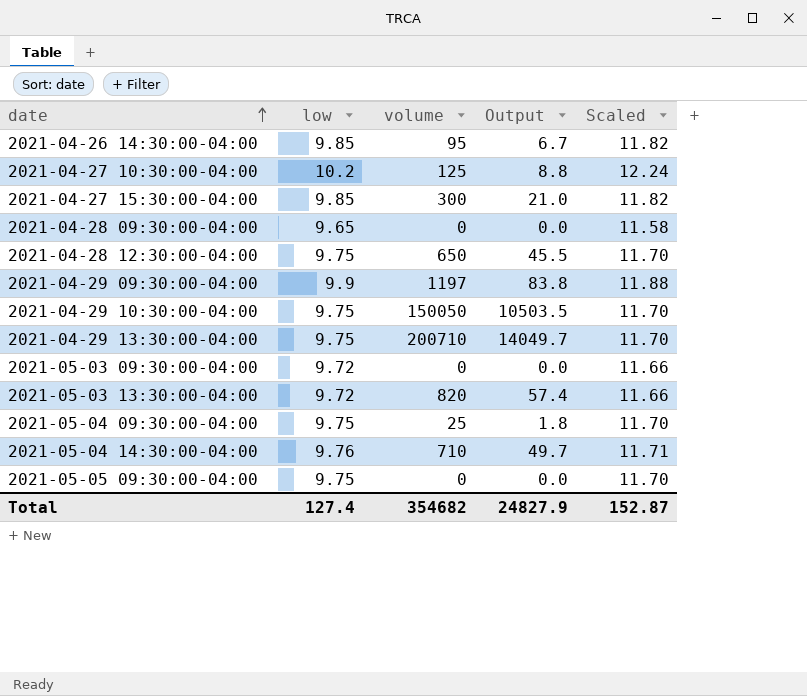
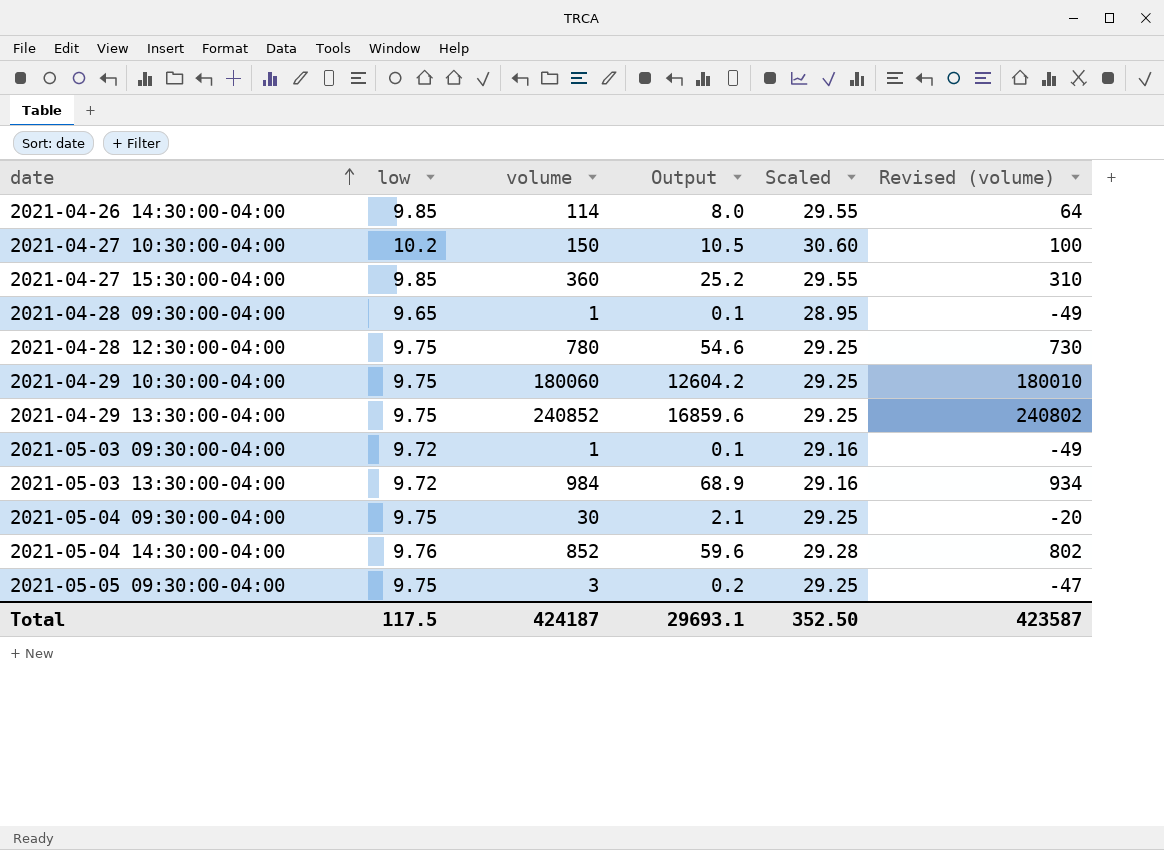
column Scaled | formula: [low] * 1.2 -> [low] * 3
column Revised (volume) | formula: none -> [volume] - 50
row 2021-04-29 09:30:00-04:00: 9.9 | 1197 | 83.8 | 11.88 -> none
2021-04-26 14:30:00-04:00 | volume: 95 -> 114
2021-04-26 14:30:00-04:00 | Output: 6.7 -> 8.0
2021-04-27 10:30:00-04:00 | volume: 125 -> 150
2021-04-27 10:30:00-04:00 | Output: 8.8 -> 10.5
2021-04-27 15:30:00-04:00 | volume: 300 -> 360
2021-04-27 15:30:00-04:00 | Output: 21.0 -> 25.2
2021-04-28 09:30:00-04:00 | volume: 0 -> 1
2021-04-28 09:30:00-04:00 | Output: 0.0 -> 0.1
2021-04-28 12:30:00-04:00 | volume: 650 -> 780
2021-04-28 12:30:00-04:00 | Output: 45.5 -> 54.6
2021-04-29 10:30:00-04:00 | volume: 150050 -> 180060
2021-04-29 10:30:00-04:00 | Output: 10503.5 -> 12604.2
2021-04-29 13:30:00-04:00 | volume: 200710 -> 240852
2021-04-29 13:30:00-04:00 | Output: 14049.7 -> 16859.6
2021-05-03 09:30:00-04:00 | volume: 0 -> 1
2021-05-03 09:30:00-04:00 | Output: 0.0 -> 0.1
2021-05-03 13:30:00-04:00 | volume: 820 -> 984
2021-05-03 13:30:00-04:00 | Output: 57.4 -> 68.9
2021-05-04 09:30:00-04:00 | volume: 25 -> 30
2021-05-04 09:30:00-04:00 | Output: 1.8 -> 2.1
2021-05-04 14:30:00-04:00 | volume: 710 -> 852
2021-05-04 14:30:00-04:00 | Output: 49.7 -> 59.6
2021-05-05 09:30:00-04:00 | volume: 0 -> 3
2021-05-05 09:30:00-04:00 | Output: 0.0 -> 0.2
Total | low: 127.4 -> 117.5
Total | volume: 354682 -> 424187
Total | Output: 24827.9 -> 29693.1
Total | Scaled: 152.87 -> 352.50

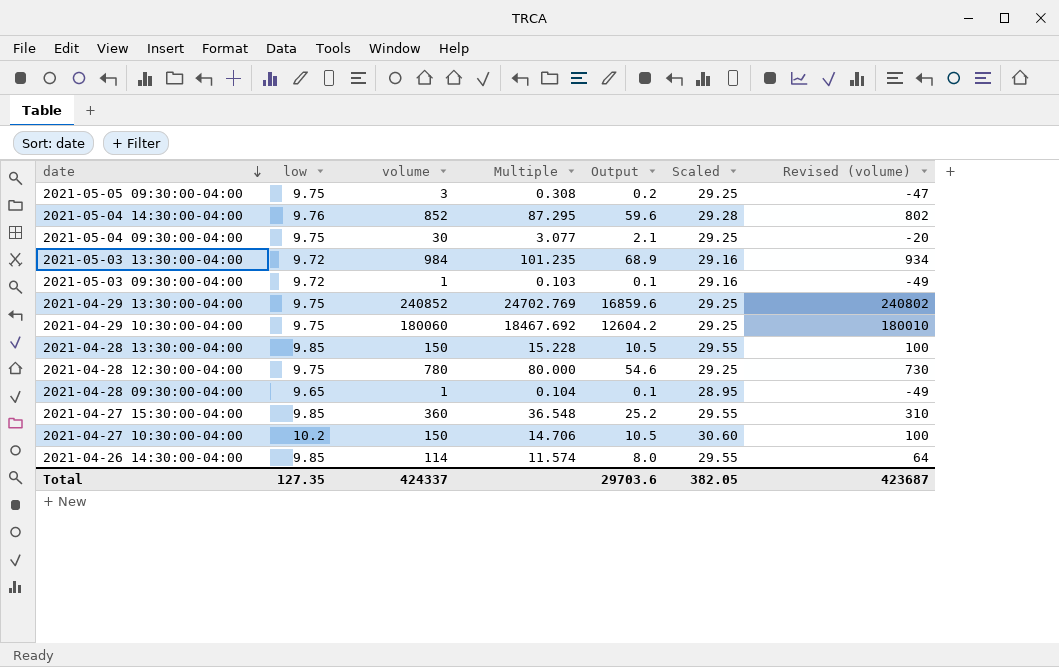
row order: date ascending -> date descending
column Multiple | formula: none -> [volume] / [low]
row 2021-04-28 13:30:00-04:00: none -> 9.85 | 150 | 15.228 | 10.5 | 29.55 | 100
Total | low: 117.5 -> 127.35
Total | volume: 424187 -> 424337
Total | Output: 29693.1 -> 29703.6
Total | Scaled: 352.50 -> 382.05
Total | Revised (volume): 423587 -> 423687

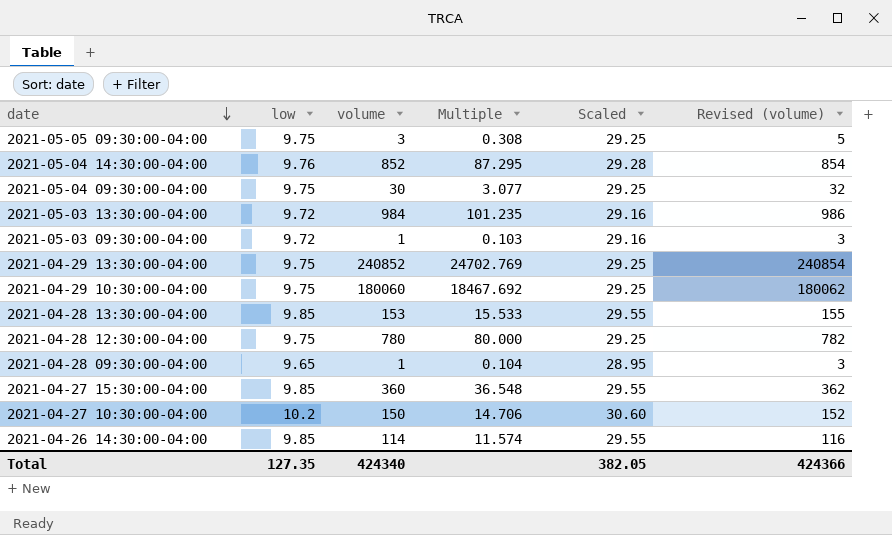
column Output | formula: [volume] * 0.07 -> none
column Revised (volume) | formula: [volume] - 50 -> [volume] + 2
2021-04-28 13:30:00-04:00 | volume: 150 -> 153
2021-04-28 13:30:00-04:00 | Multiple: 15.228 -> 15.533
Total | volume: 424337 -> 424340
Total | Revised (volume): 423687 -> 424366

